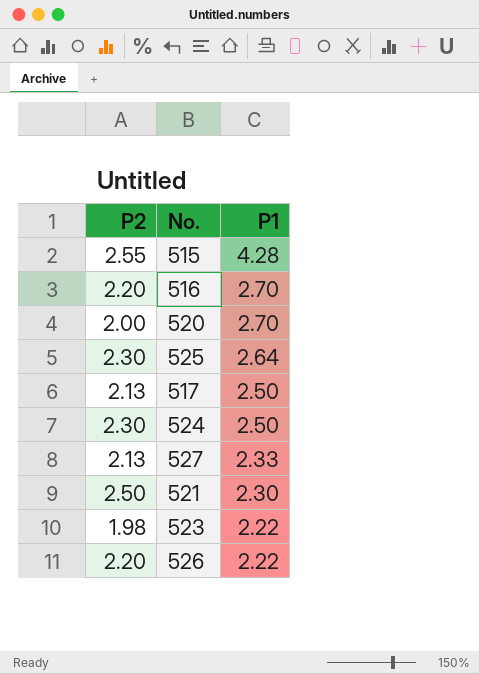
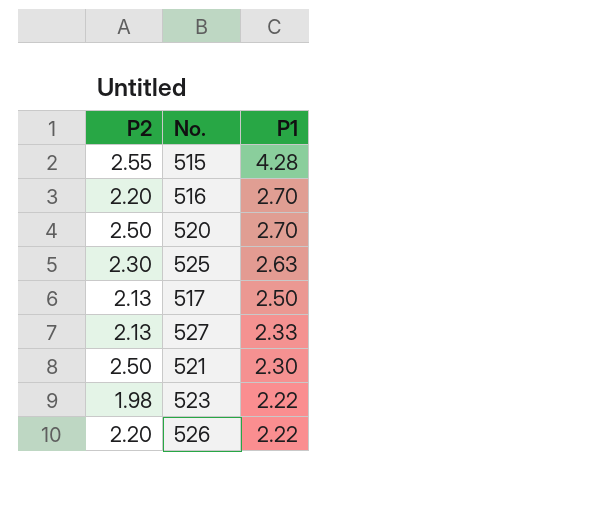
row 524: 2.30 | 2.50 -> none
520 | P2: 2.00 -> 2.50
525 | P1: 2.64 -> 2.63

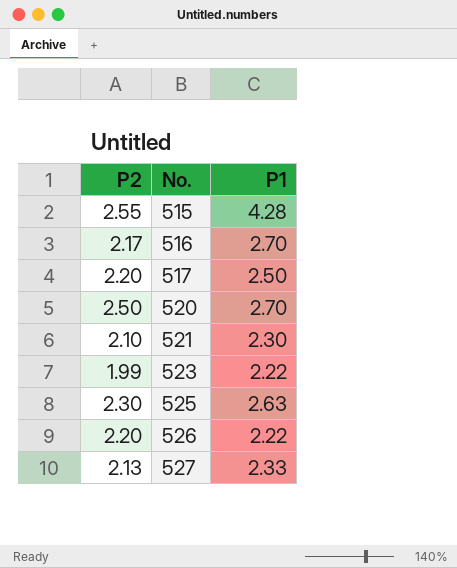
row order: P1 descending -> No. ascending
516 | P2: 2.20 -> 2.17
517 | P2: 2.13 -> 2.20
521 | P2: 2.50 -> 2.10
523 | P2: 1.98 -> 1.99

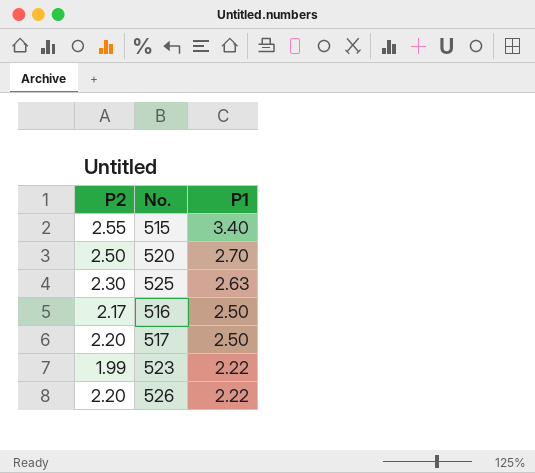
row order: No. ascending -> P1 descending
row 521: 2.10 | 2.30 -> none
row 527: 2.13 | 2.33 -> none
515 | P1: 4.28 -> 3.40
516 | P1: 2.70 -> 2.50

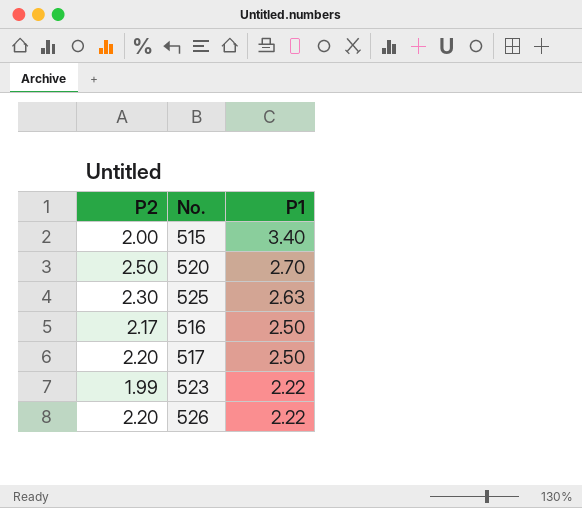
515 | P2: 2.55 -> 2.00

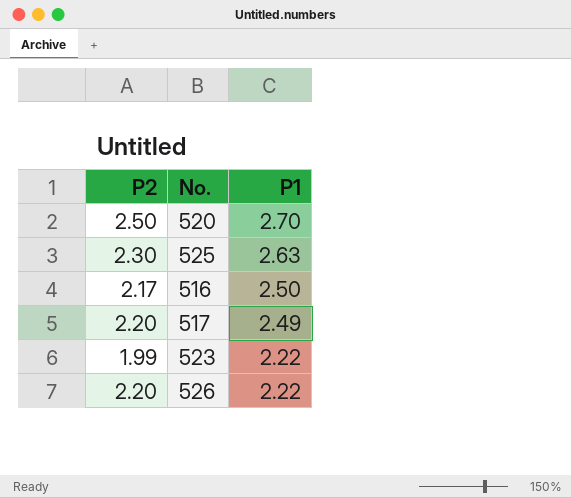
row 515: 2.00 | 3.40 -> none
517 | P1: 2.50 -> 2.49

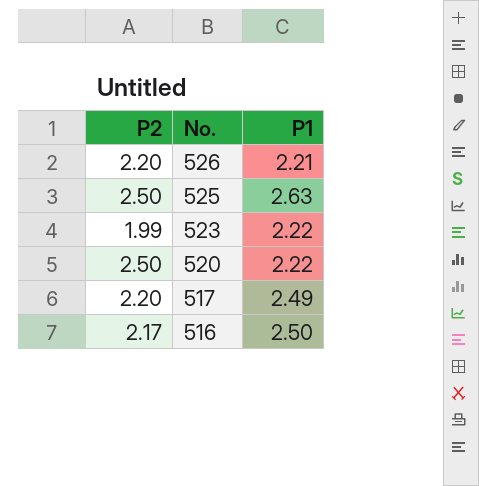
row order: P1 descending -> No. descending
526 | P1: 2.22 -> 2.21
525 | P2: 2.30 -> 2.50
520 | P1: 2.70 -> 2.22

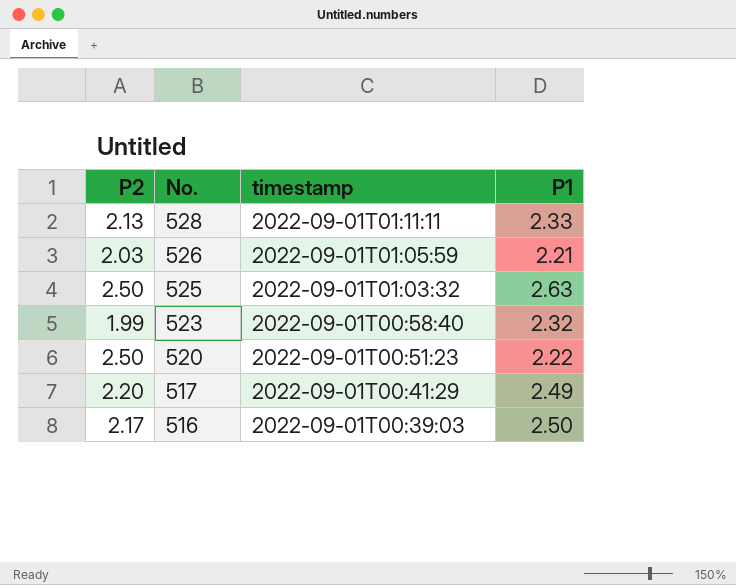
column timestamp | position: none -> 3
row 528: none -> 2.13 | 2022-09-01T01:11:11 | 2.33
526 | P2: 2.20 -> 2.03
523 | P1: 2.22 -> 2.32

